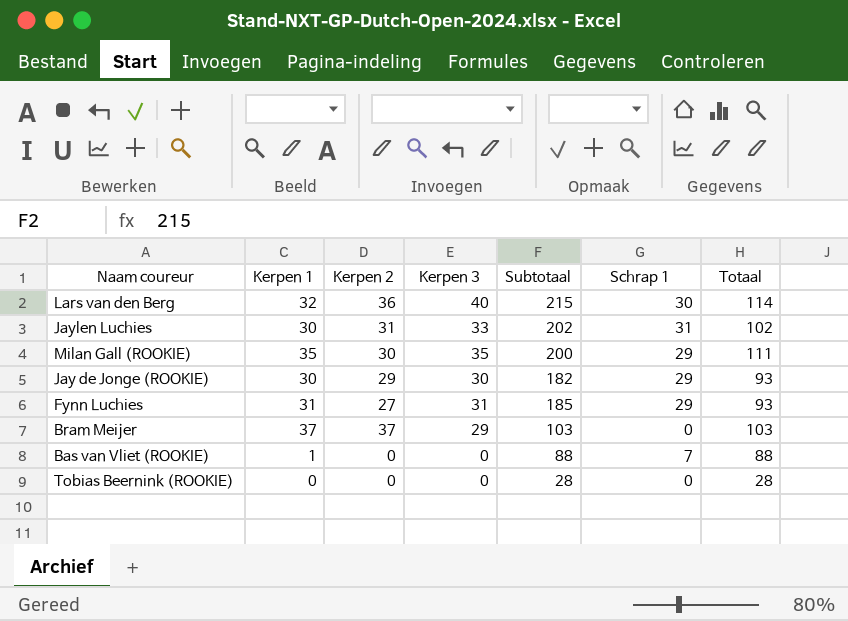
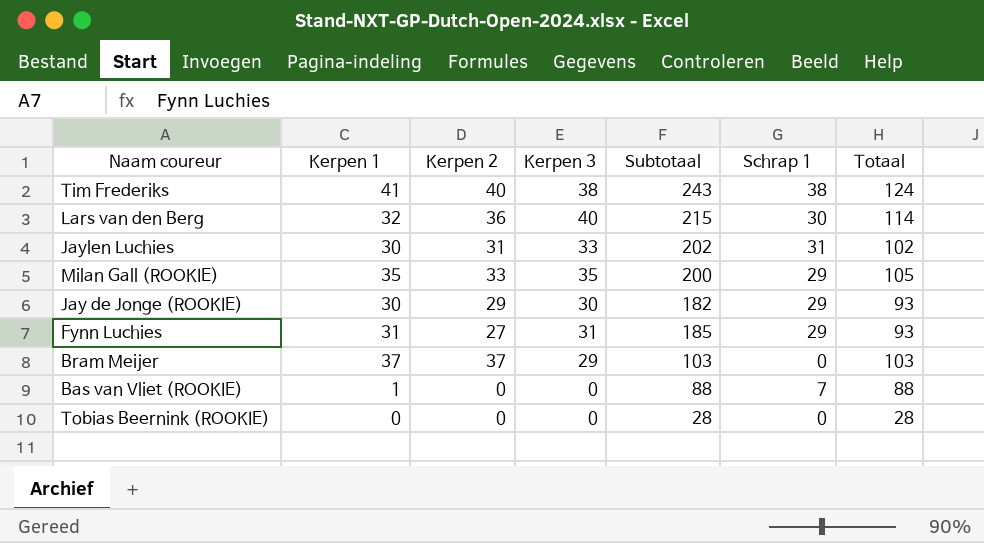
row Tim Frederiks: none -> 41 | 40 | 38 | 243 | 38 | 124
Milan Gall (ROOKIE) | Kerpen 2: 30 -> 33
Milan Gall (ROOKIE) | Totaal: 111 -> 105

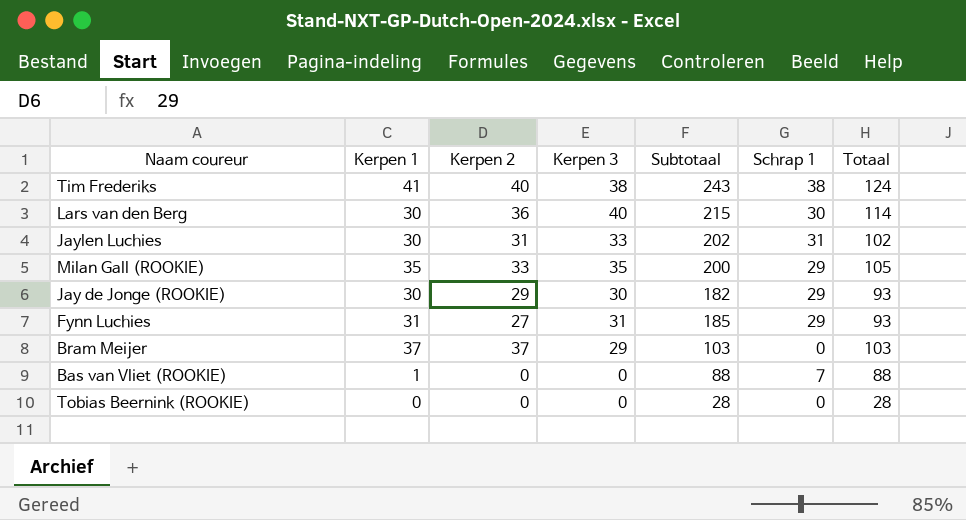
Lars van den Berg | Kerpen 1: 32 -> 30

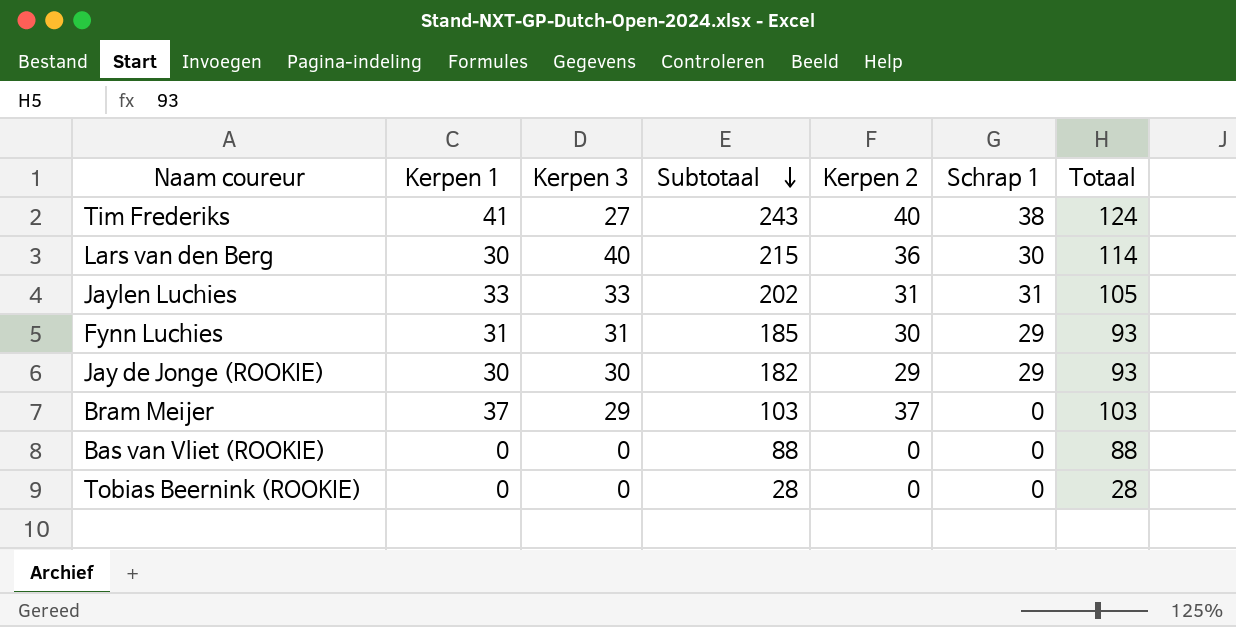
row order: none -> Subtotaal descending
column Kerpen 2 | position: 3 -> 5
row Milan Gall (ROOKIE): 35 | 33 | 35 | 200 | 29 | 105 -> none
Tim Frederiks | Kerpen 3: 38 -> 27
Jaylen Luchies | Kerpen 1: 30 -> 33
Jaylen Luchies | Totaal: 102 -> 105
Fynn Luchies | Kerpen 2: 27 -> 30
Bas van Vliet (ROOKIE) | Kerpen 1: 1 -> 0
Bas van Vliet (ROOKIE) | Schrap 1: 7 -> 0

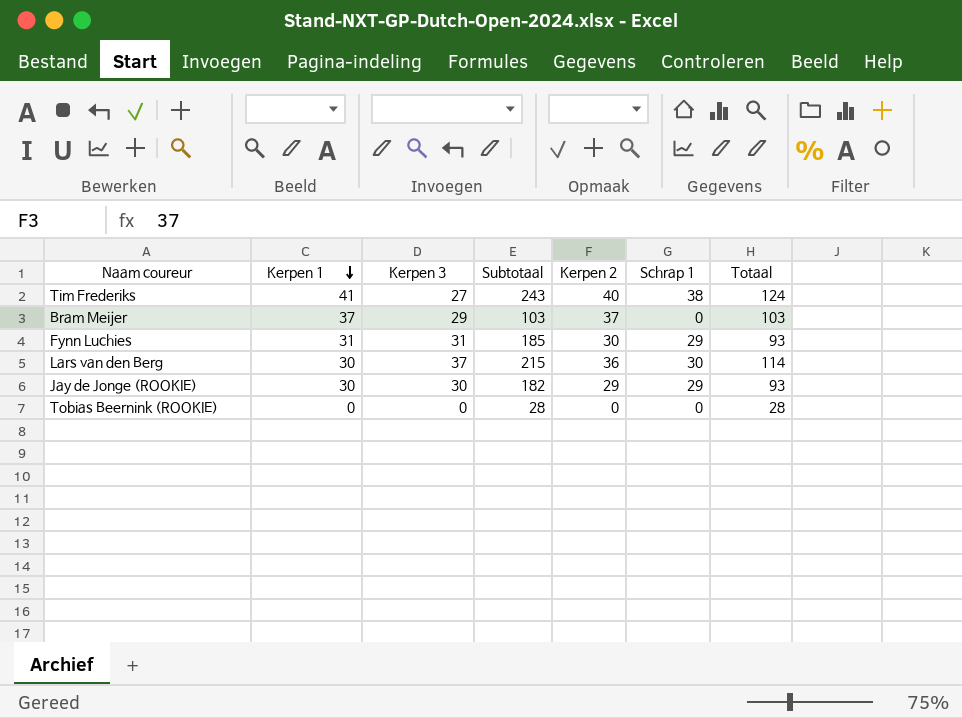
row order: Subtotaal descending -> Kerpen 1 descending
row Jaylen Luchies: 33 | 33 | 202 | 31 | 31 | 105 -> none
row Bas van Vliet (ROOKIE): 0 | 0 | 88 | 0 | 0 | 88 -> none
Lars van den Berg | Kerpen 3: 40 -> 37

